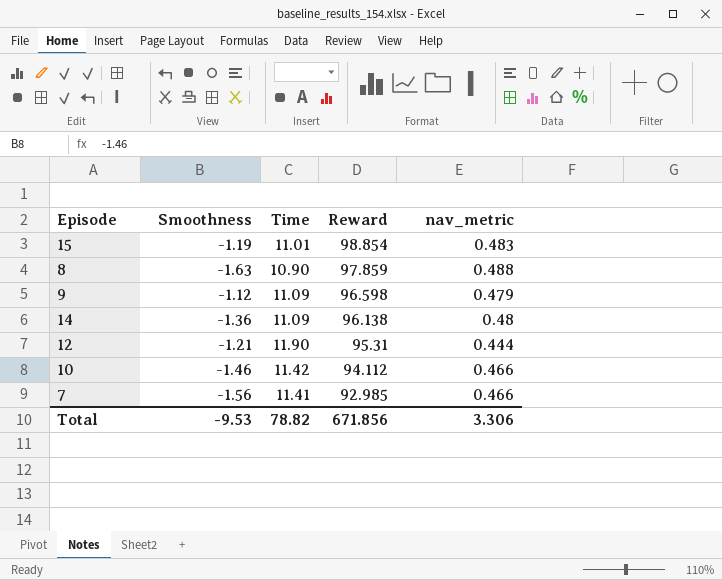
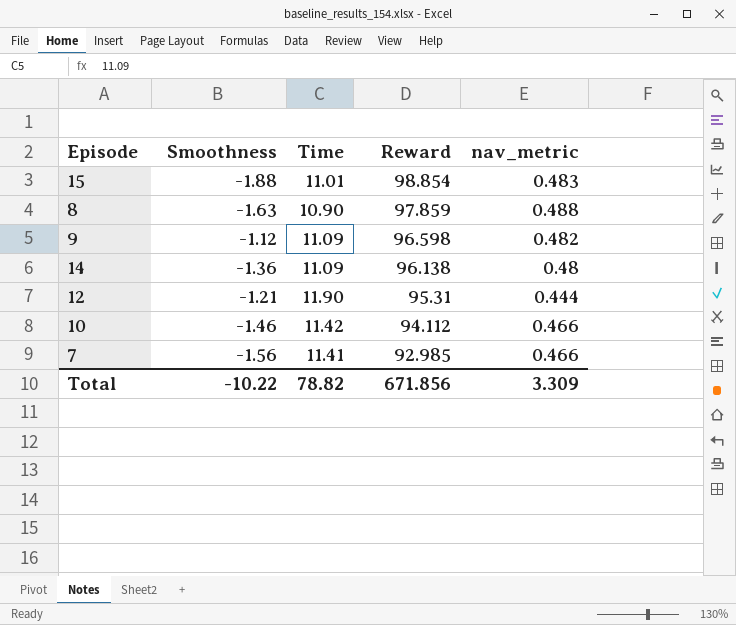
15 | Smoothness: -1.19 -> -1.88
9 | nav_metric: 0.479 -> 0.482
Total | Smoothness: -9.53 -> -10.22
Total | nav_metric: 3.306 -> 3.309

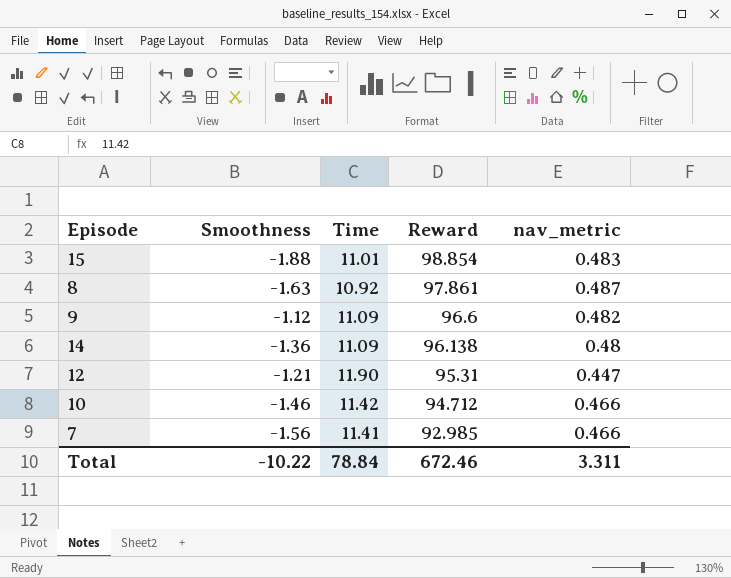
8 | Time: 10.90 -> 10.92
8 | Reward: 97.859 -> 97.861
8 | nav_metric: 0.488 -> 0.487
9 | Reward: 96.598 -> 96.6
12 | nav_metric: 0.444 -> 0.447
10 | Reward: 94.112 -> 94.712
Total | Time: 78.82 -> 78.84
Total | Reward: 671.856 -> 672.46
Total | nav_metric: 3.309 -> 3.311

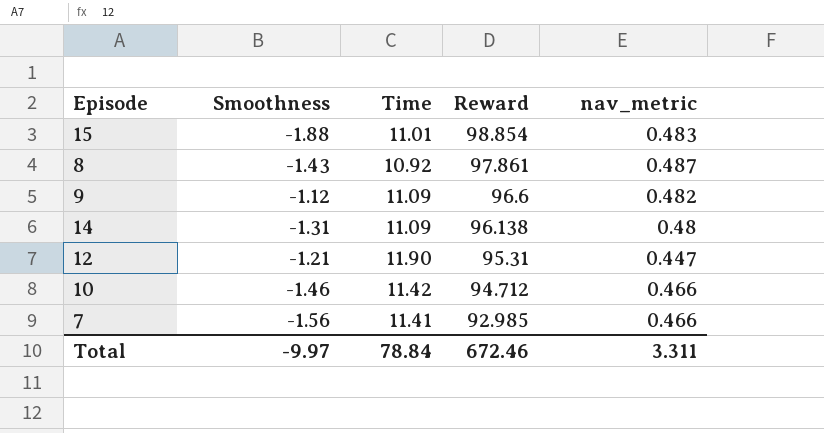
8 | Smoothness: -1.63 -> -1.43
14 | Smoothness: -1.36 -> -1.31
Total | Smoothness: -10.22 -> -9.97

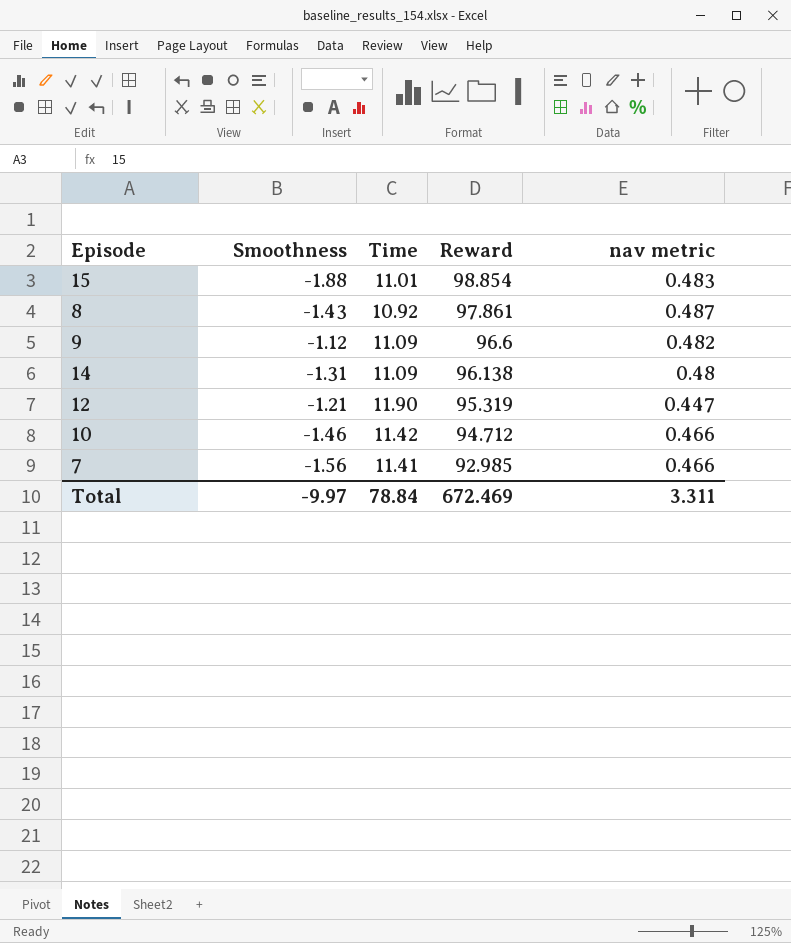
column name: nav_metric -> nav metric
12 | Reward: 95.31 -> 95.319
Total | Reward: 672.46 -> 672.469

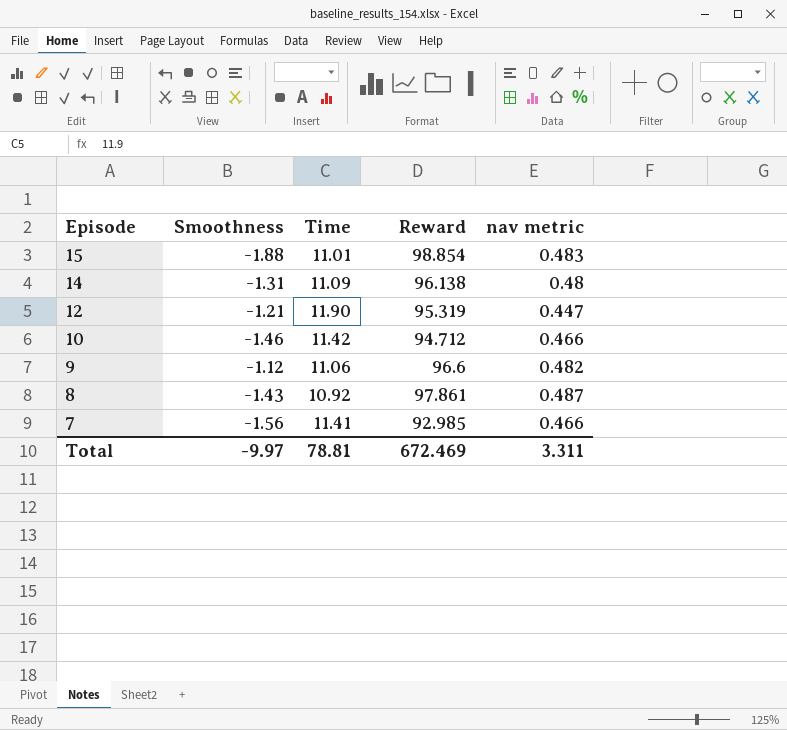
row order: Reward descending -> Episode descending
9 | Time: 11.09 -> 11.06
Total | Time: 78.84 -> 78.81

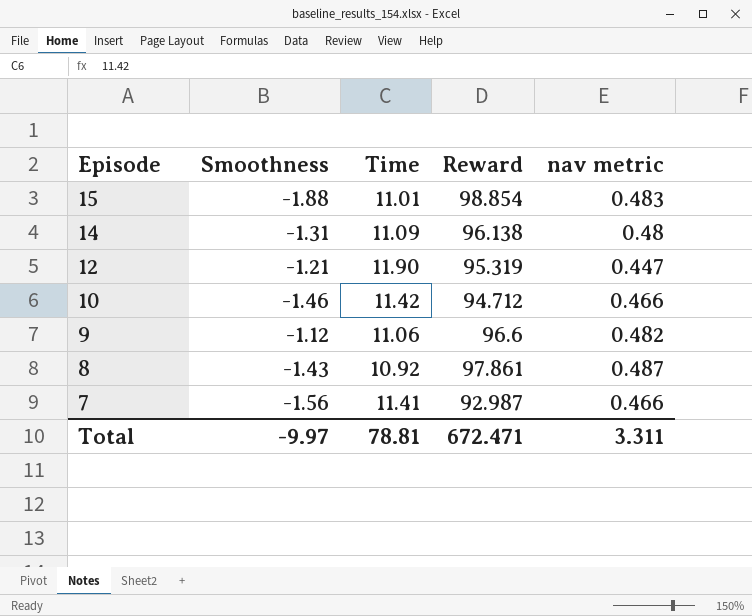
7 | Reward: 92.985 -> 92.987
Total | Reward: 672.469 -> 672.471

